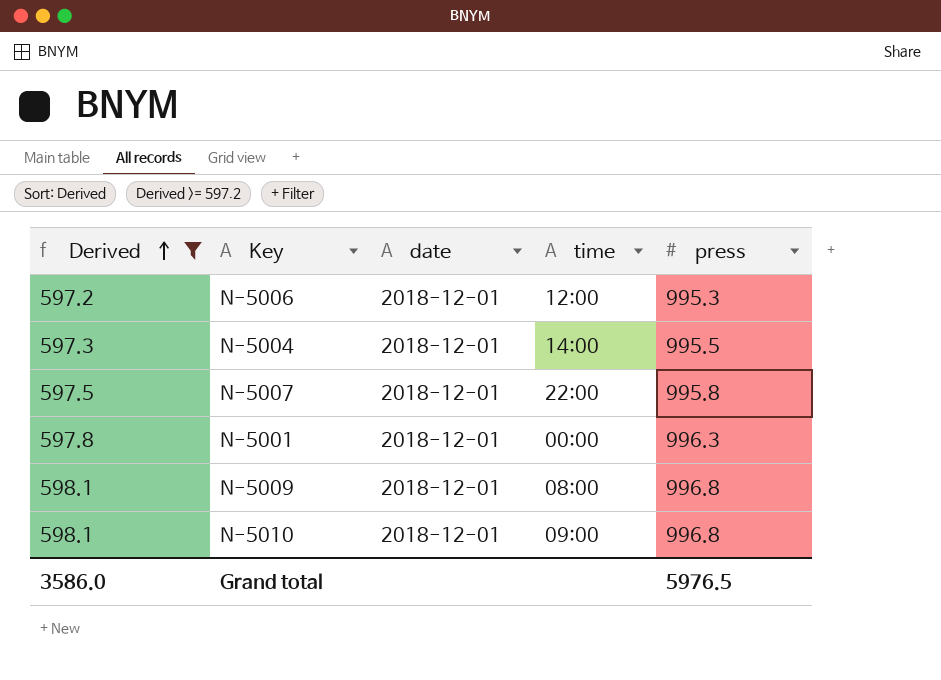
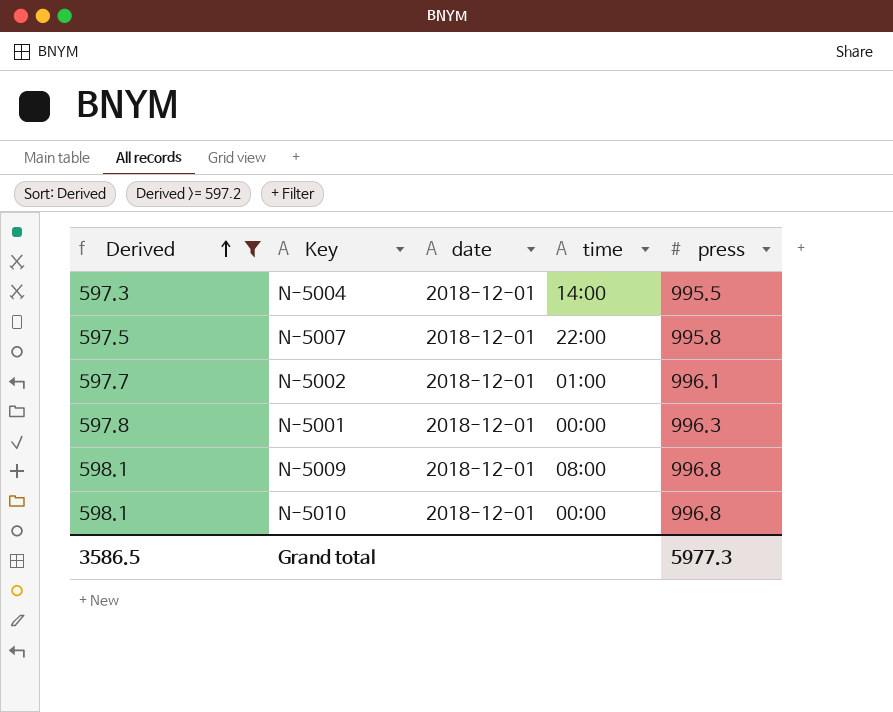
row N-5006: 597.2 | 2018-12-01 | 12:00 | 995.3 -> none
row N-5002: none -> 597.7 | 2018-12-01 | 01:00 | 996.1
N-5010 | time: 09:00 -> 00:00
Grand total | Derived: 3586.0 -> 3586.5
Grand total | press: 5976.5 -> 5977.3

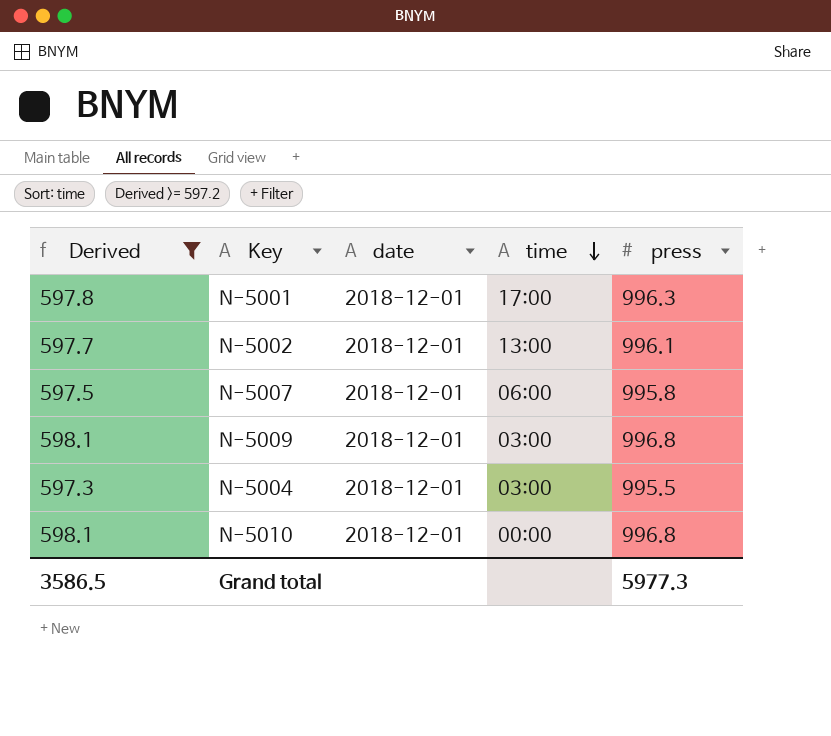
row order: Derived ascending -> time descending
N-5001 | time: 00:00 -> 17:00
N-5002 | time: 01:00 -> 13:00
N-5007 | time: 22:00 -> 06:00
N-5009 | time: 08:00 -> 03:00
N-5004 | time: 14:00 -> 03:00

